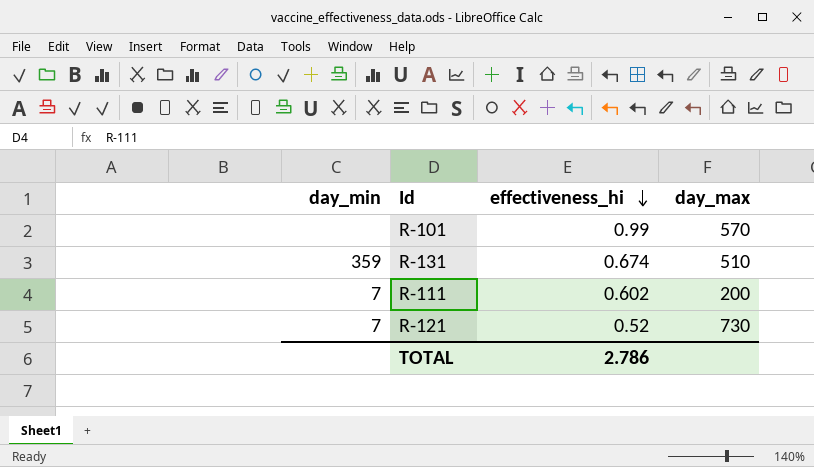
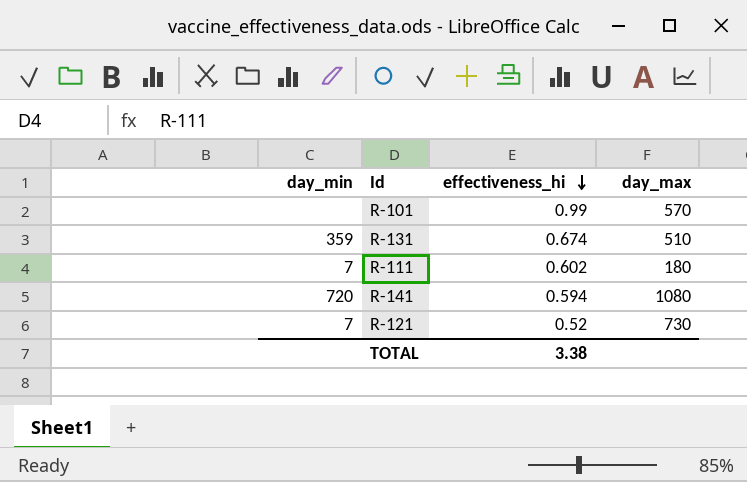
R-111 | day_max: 200 -> 180
row R-141: none -> 720 | 0.594 | 1080
TOTAL | effectiveness_hi: 2.786 -> 3.38

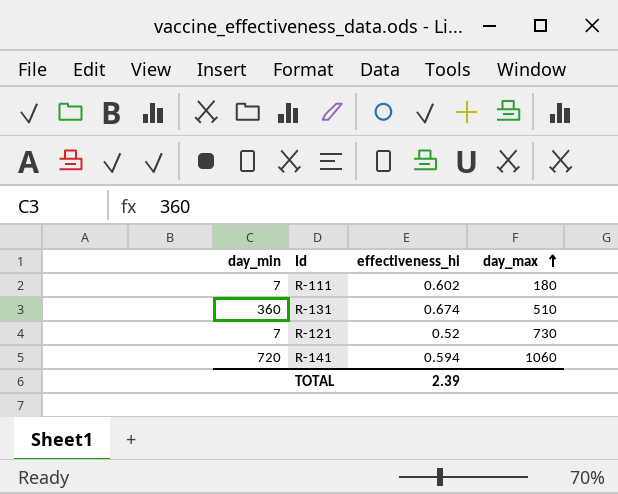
row order: effectiveness_hi descending -> day_max ascending
row R-101: none | 0.99 | 570 -> none
R-131 | day_min: 359 -> 360
R-141 | day_max: 1080 -> 1060
TOTAL | effectiveness_hi: 3.38 -> 2.39

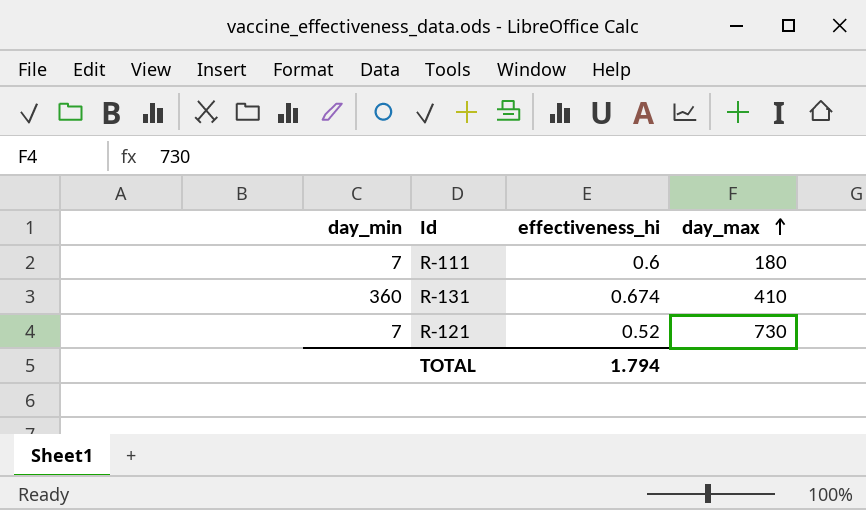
row R-141: 720 | 0.594 | 1060 -> none
R-111 | effectiveness_hi: 0.602 -> 0.6
R-131 | day_max: 510 -> 410
TOTAL | effectiveness_hi: 2.39 -> 1.794

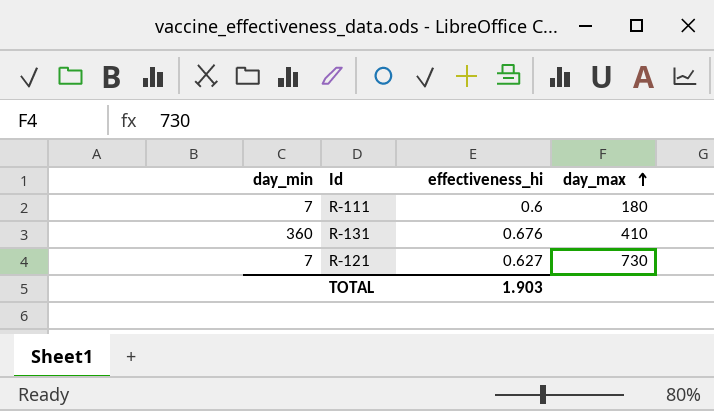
R-131 | effectiveness_hi: 0.674 -> 0.676
R-121 | effectiveness_hi: 0.52 -> 0.627
TOTAL | effectiveness_hi: 1.794 -> 1.903

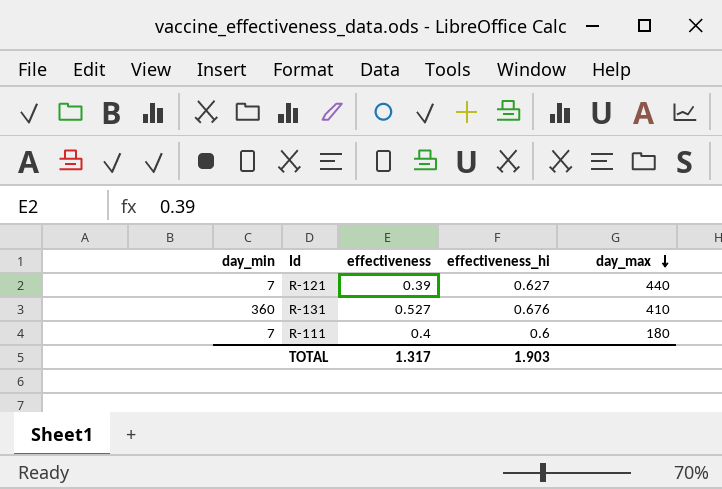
row order: day_max ascending -> day_max descending
column effectiveness | position: none -> 3
R-121 | day_max: 730 -> 440

